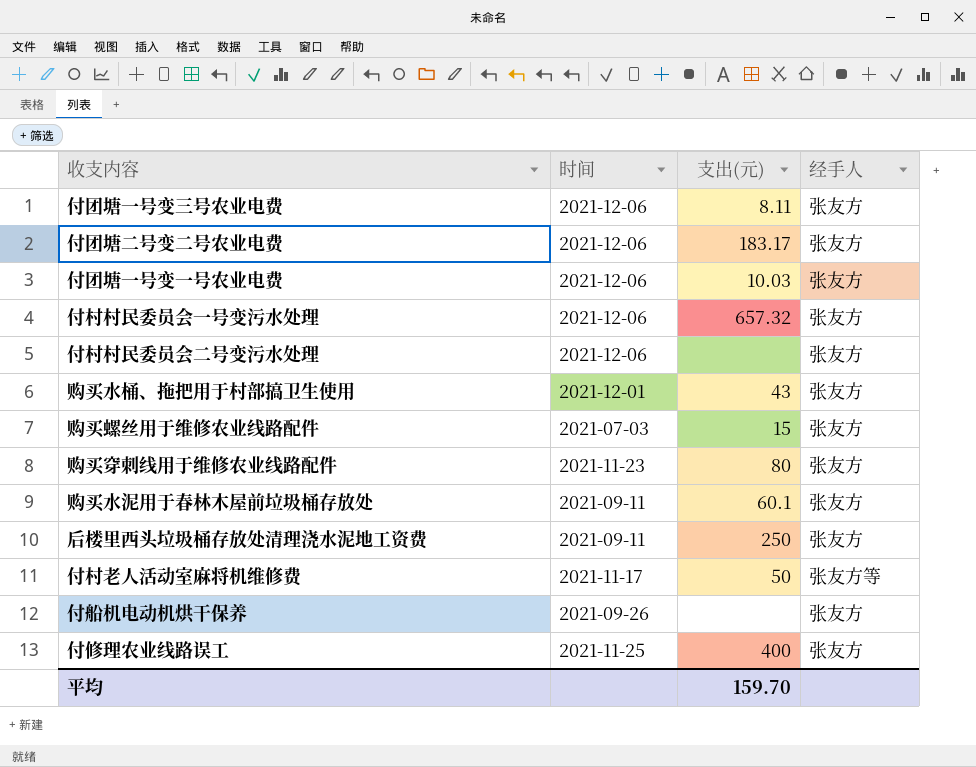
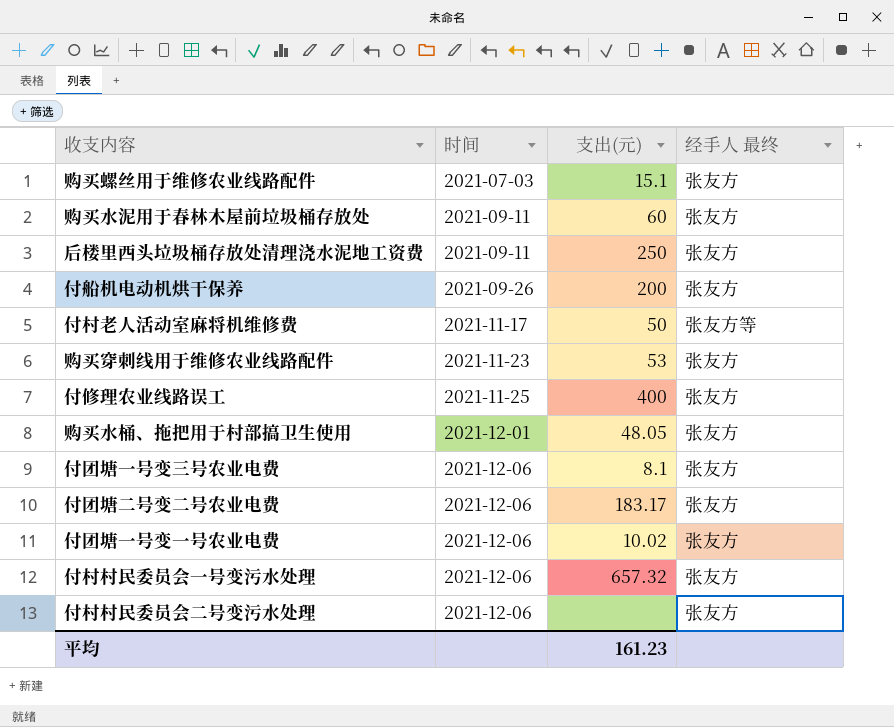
row order: none -> 时间 ascending
column name: 经手人 -> 经手人 最终
购买螺丝用于维修农业线路配件 | 支出(元): 15 -> 15.1
购买水泥用于春林木屋前垃圾桶存放处 | 支出(元): 60.1 -> 60
付船机电动机烘干保养 | 支出(元): none -> 200
购买穿刺线用于维修农业线路配件 | 支出(元): 80 -> 53
购买水桶、拖把用于村部搞卫生使用 | 支出(元): 43 -> 48.05
付团塘一号变三号农业电费 | 支出(元): 8.11 -> 8.1
付团塘一号变一号农业电费 | 支出(元): 10.03 -> 10.02
平均 | 支出(元): 159.70 -> 161.23

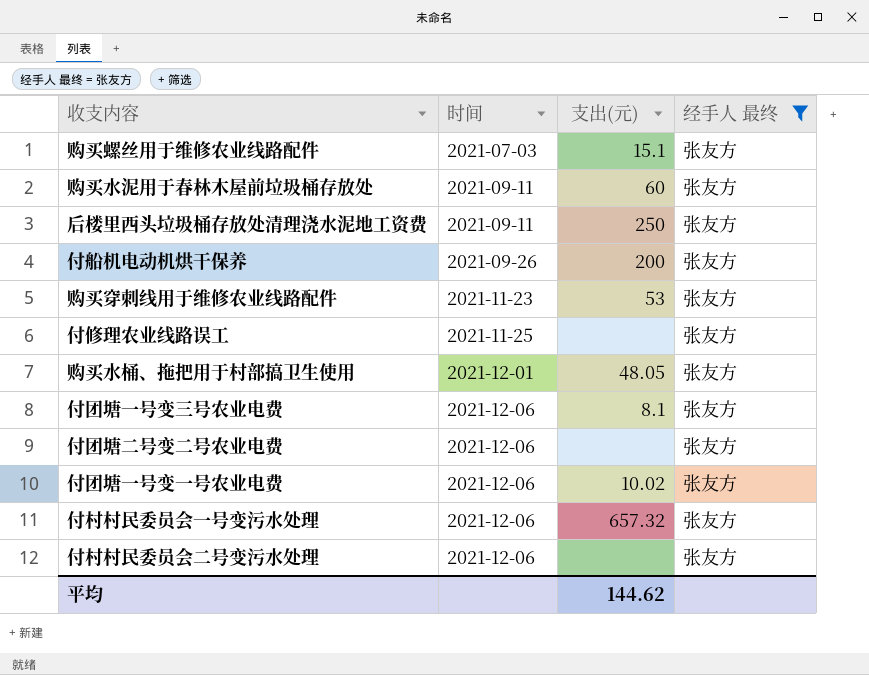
filter: none -> 经手人 最终 = 张友方
付修理农业线路误工 | 支出(元): 400 -> none
付团塘二号变二号农业电费 | 支出(元): 183.17 -> none
平均 | 支出(元): 161.23 -> 144.62

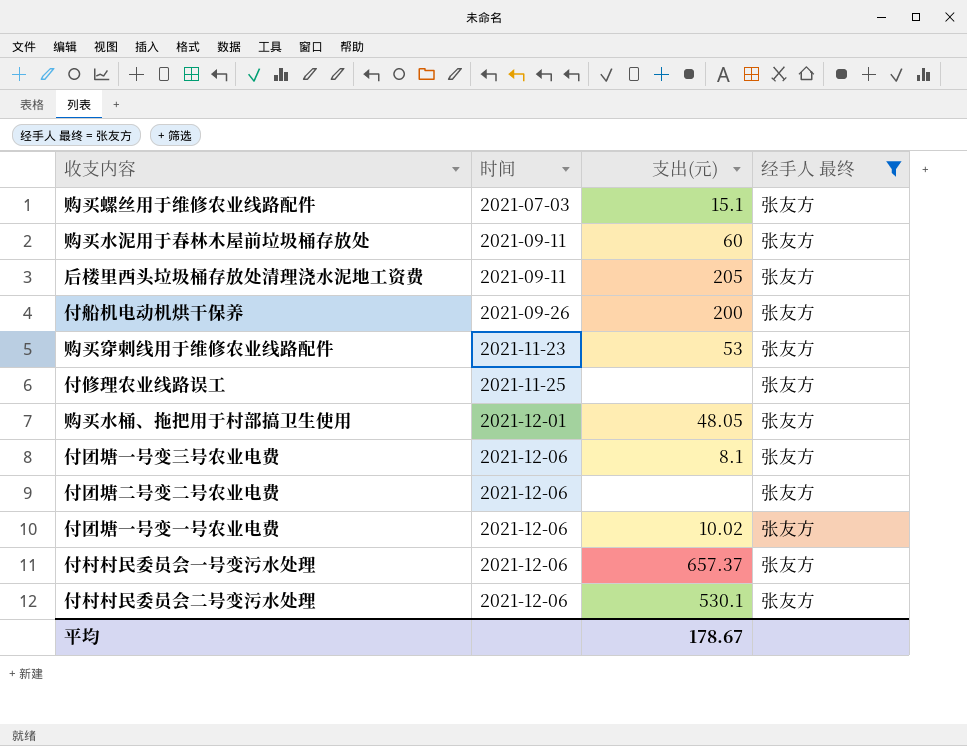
后楼里西头垃圾桶存放处清理浇水泥地工资费 | 支出(元): 250 -> 205
付村村民委员会一号变污水处理 | 支出(元): 657.32 -> 657.37
付村村民委员会二号变污水处理 | 支出(元): none -> 530.1
平均 | 支出(元): 144.62 -> 178.67

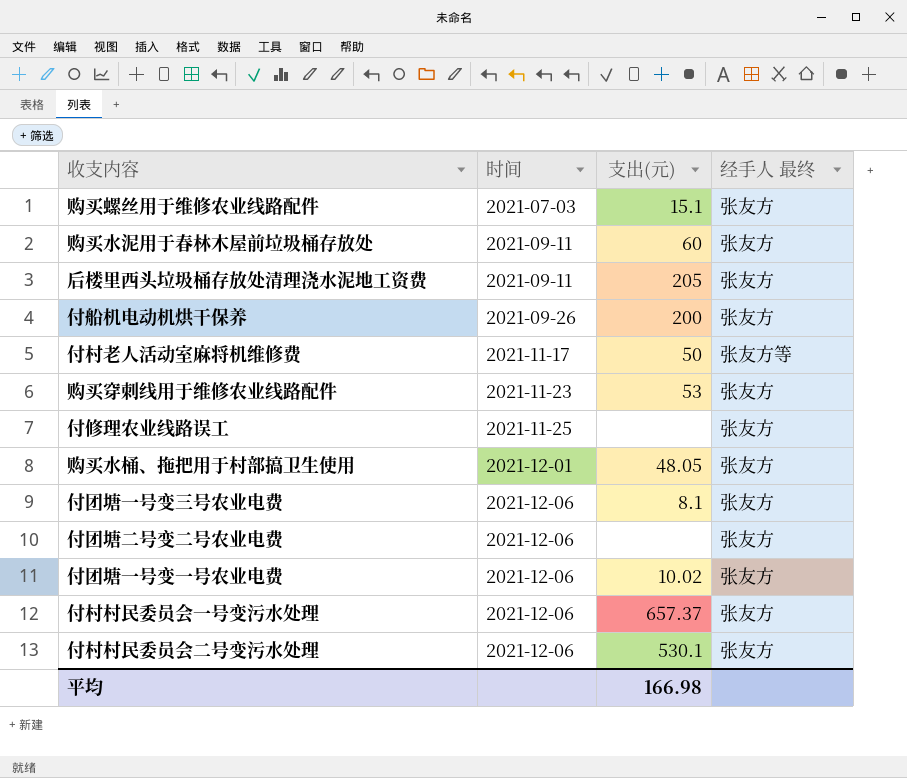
filter: 经手人 最终 = 张友方 -> none
平均 | 支出(元): 178.67 -> 166.98

